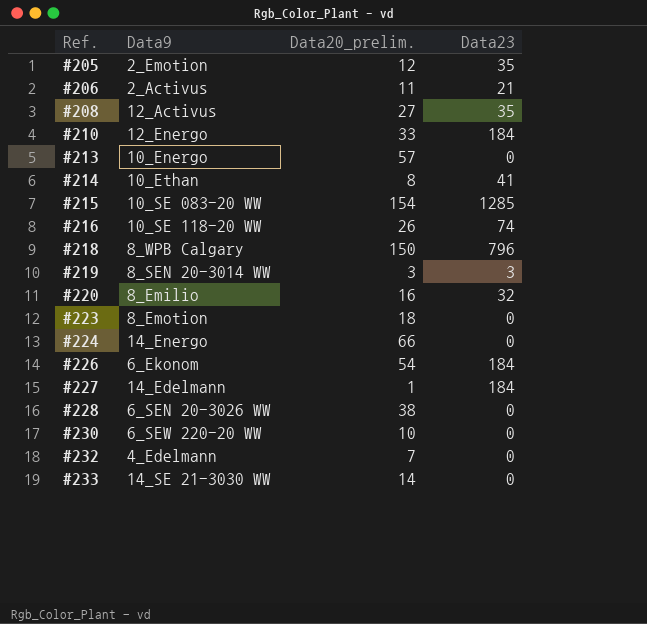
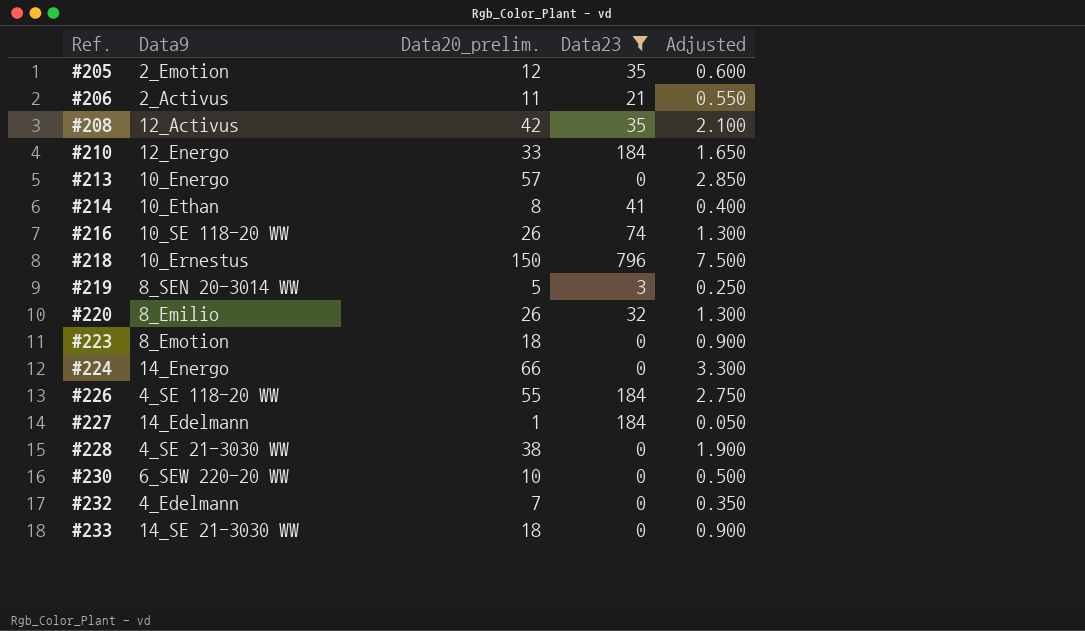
filter: none -> Data23 != 1285
column Adjusted | formula: none -> [Data20_prelim.] * 0.05
#208 | Data20_prelim.: 27 -> 42
#218 | Data9: 8_WPB Calgary -> 10_Ernestus
#219 | Data20_prelim.: 3 -> 5
#220 | Data20_prelim.: 16 -> 26
#226 | Data9: 6_Ekonom -> 4_SE 118-20 WW
#226 | Data20_prelim.: 54 -> 55
#228 | Data9: 6_SEN 20-3026 WW -> 4_SE 21-3030 WW
#233 | Data20_prelim.: 14 -> 18

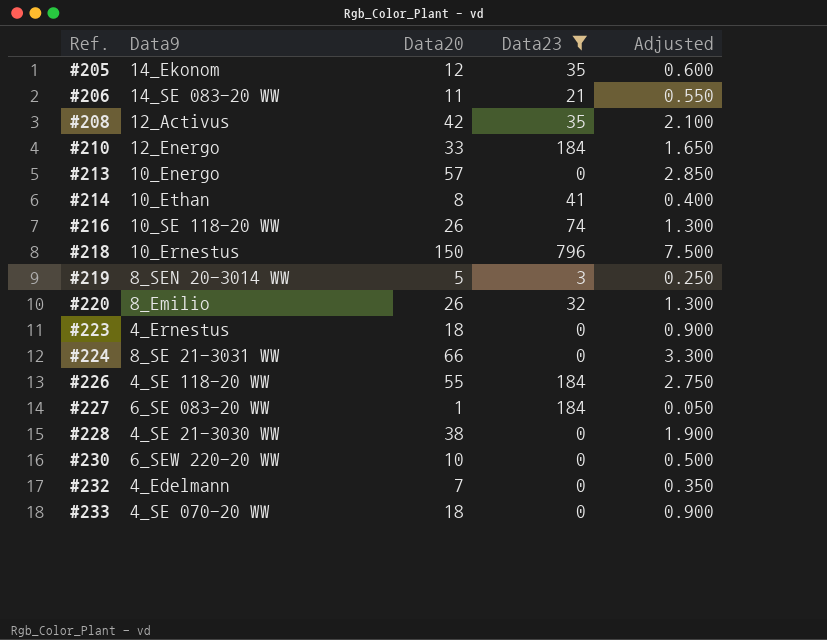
column name: Data20_prelim. -> Data20
#205 | Data9: 2_Emotion -> 14_Ekonom
#206 | Data9: 2_Activus -> 14_SE 083-20 WW
#223 | Data9: 8_Emotion -> 4_Ernestus
#224 | Data9: 14_Energo -> 8_SE 21-3031 WW
#227 | Data9: 14_Edelmann -> 6_SE 083-20 WW
#233 | Data9: 14_SE 21-3030 WW -> 4_SE 070-20 WW

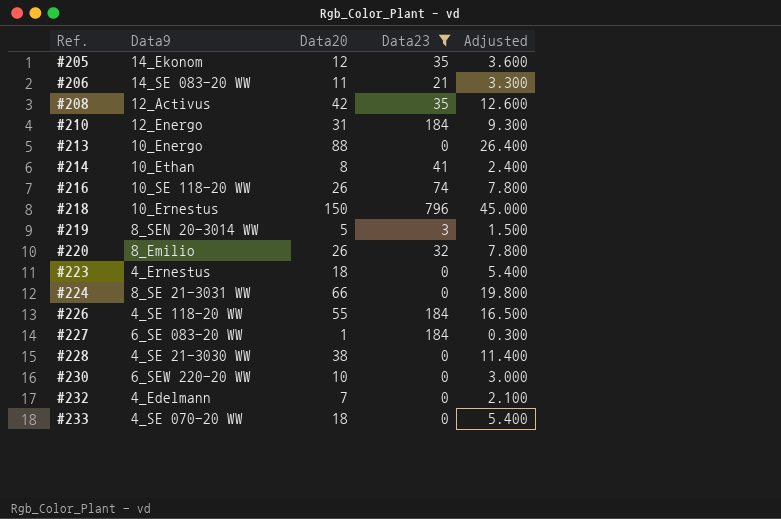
column Adjusted | formula: [Data20] * 0.05 -> [Data20] * 0.3
#210 | Data20: 33 -> 31
#213 | Data20: 57 -> 88

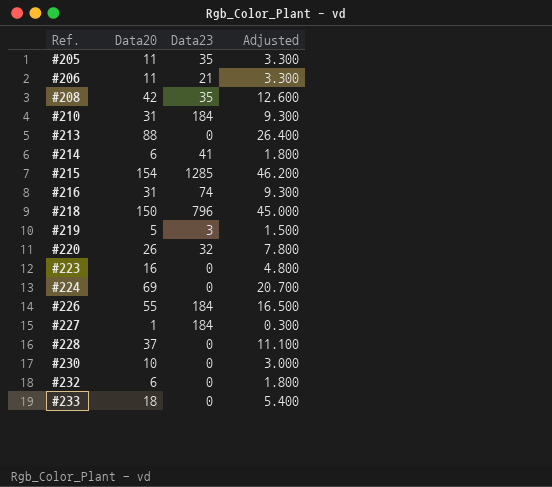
filter: Data23 != 1285 -> none
column Data9 | position: 2 -> none
#205 | Data20: 12 -> 11
#205 | Adjusted: 3.600 -> 3.300
#214 | Data20: 8 -> 6
#214 | Adjusted: 2.400 -> 1.800
#216 | Data20: 26 -> 31
#216 | Adjusted: 7.800 -> 9.300
#223 | Data20: 18 -> 16
#223 | Adjusted: 5.400 -> 4.800
#224 | Data20: 66 -> 69
#224 | Adjusted: 19.800 -> 20.700
#228 | Data20: 38 -> 37
#228 | Adjusted: 11.400 -> 11.100
#232 | Data20: 7 -> 6
#232 | Adjusted: 2.100 -> 1.800

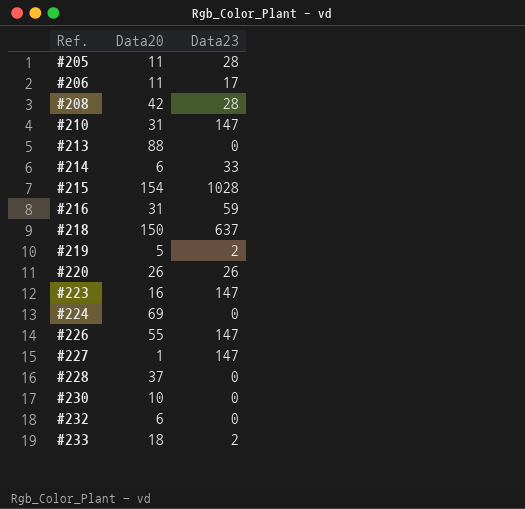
column Adjusted | formula: [Data20] * 0.3 -> none
#205 | Data23: 35 -> 28
#206 | Data23: 21 -> 17
#208 | Data23: 35 -> 28
#210 | Data23: 184 -> 147
#214 | Data23: 41 -> 33
#215 | Data23: 1285 -> 1028
#216 | Data23: 74 -> 59
#218 | Data23: 796 -> 637
#219 | Data23: 3 -> 2
#220 | Data23: 32 -> 26
#223 | Data23: 0 -> 147
#226 | Data23: 184 -> 147
#227 | Data23: 184 -> 147
#233 | Data23: 0 -> 2

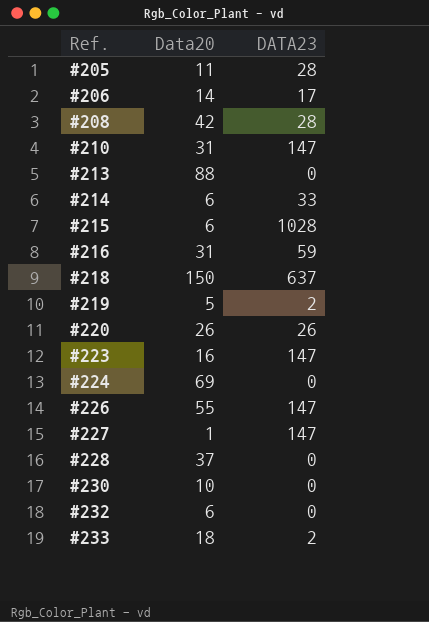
column name: Data23 -> DATA23
#206 | Data20: 11 -> 14
#215 | Data20: 154 -> 6

